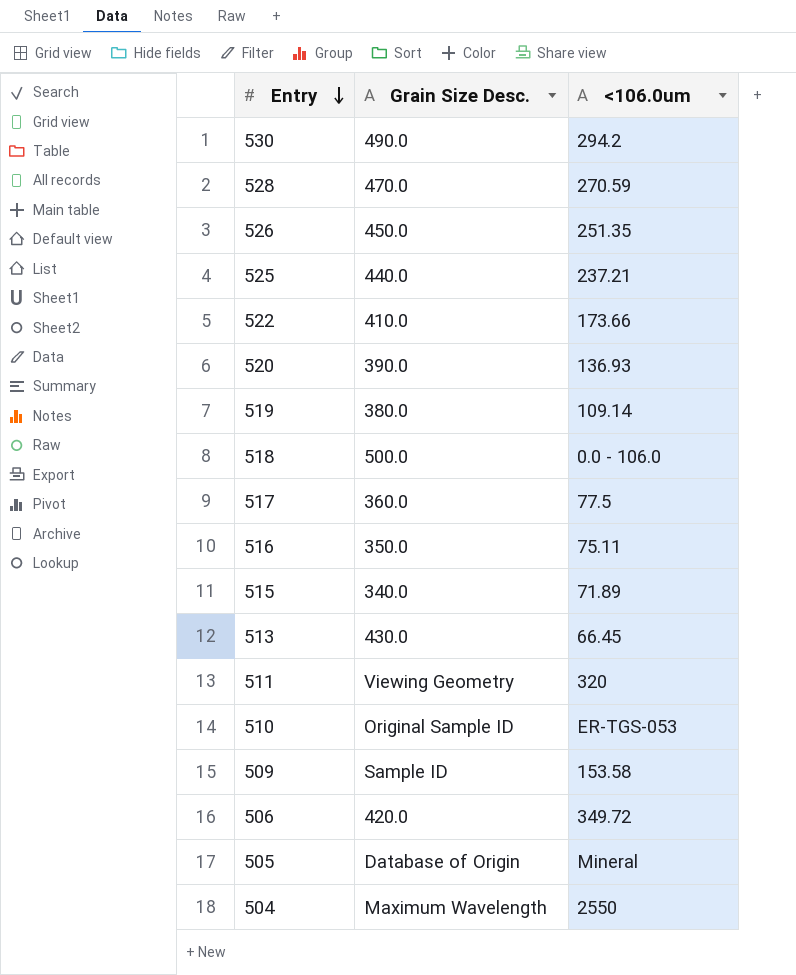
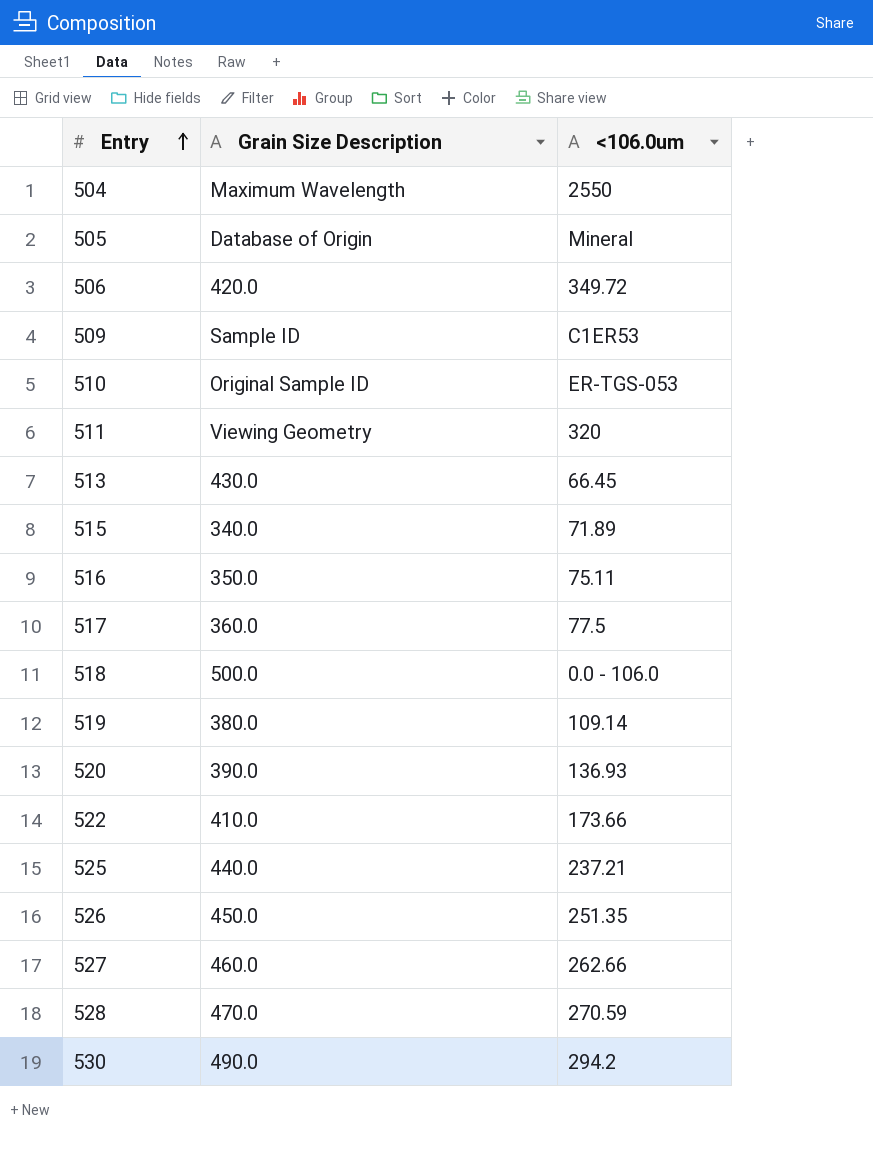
row order: Entry descending -> Entry ascending
column name: Grain Size Desc. -> Grain Size Description
509 | <106.0um: 153.58 -> C1ER53
row 527: none -> 460.0 | 262.66

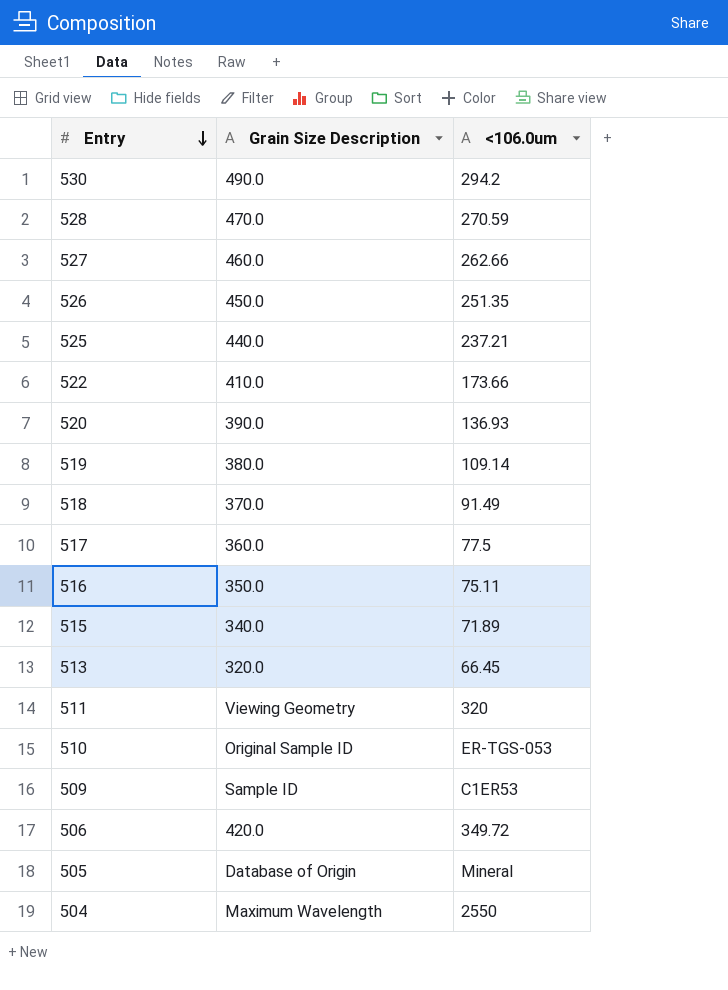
row order: Entry ascending -> Entry descending
518 | Grain Size Description: 500.0 -> 370.0
518 | <106.0um: 0.0 - 106.0 -> 91.49
513 | Grain Size Description: 430.0 -> 320.0

